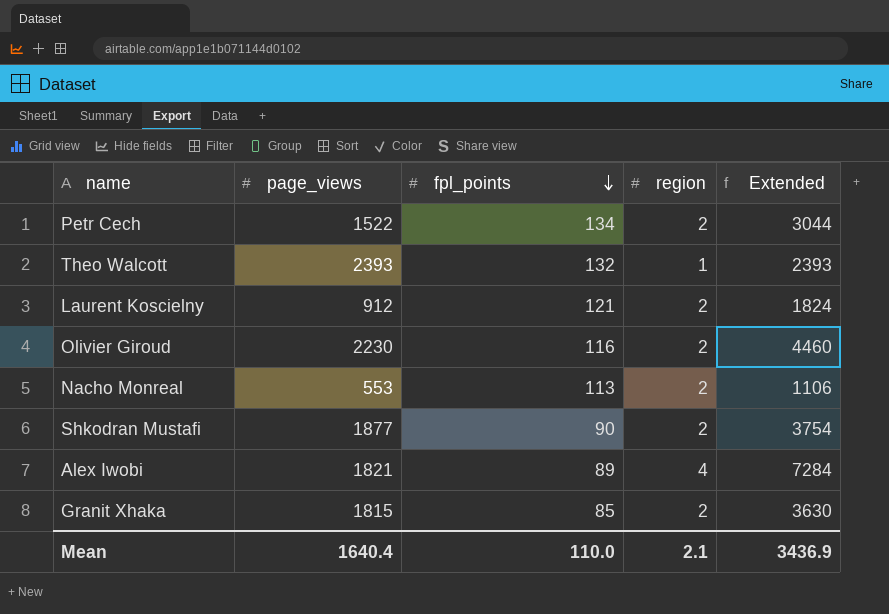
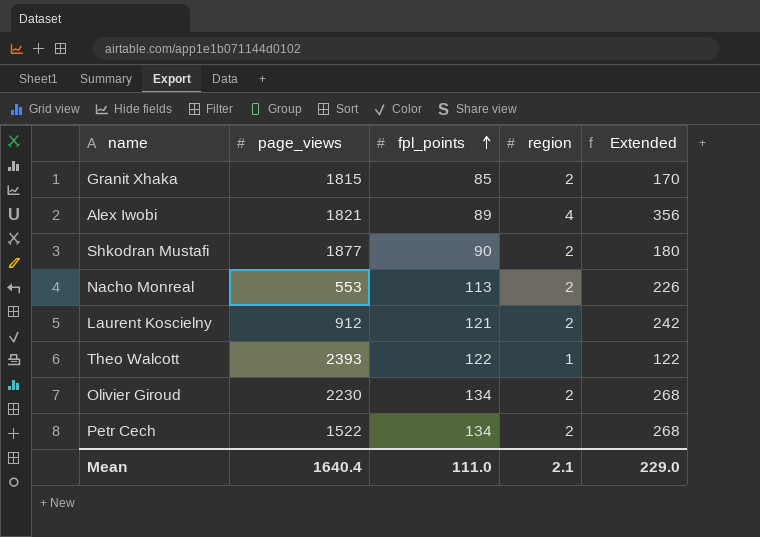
row order: fpl_points descending -> fpl_points ascending
column Extended | formula: [page_views] * [region] -> [fpl_points] * [region]
Theo Walcott | fpl_points: 132 -> 122
Olivier Giroud | fpl_points: 116 -> 134
Mean | fpl_points: 110.0 -> 111.0
Mean | Extended: 3436.9 -> 229.0

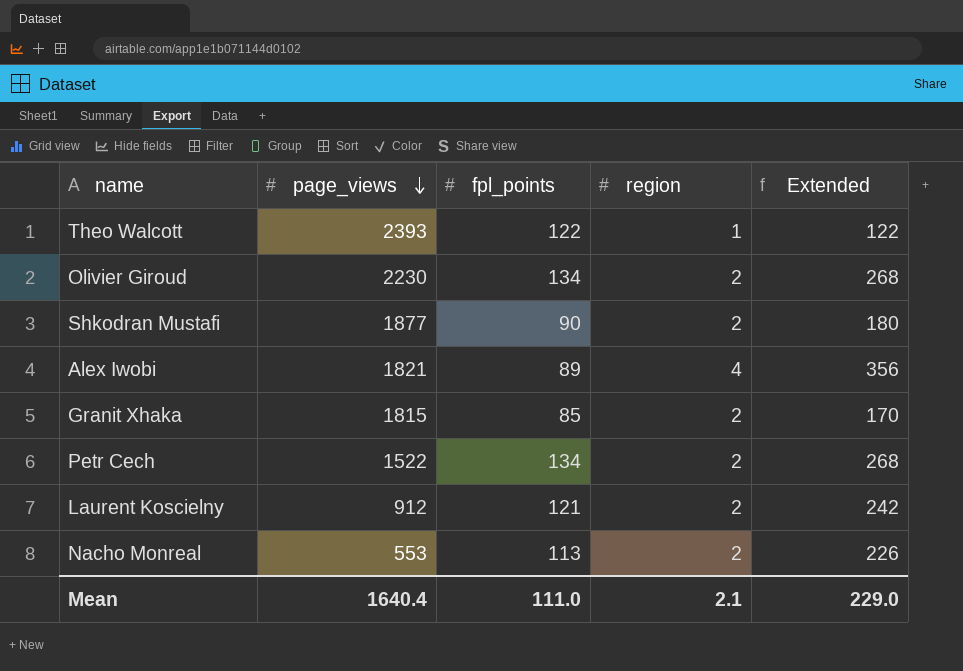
row order: fpl_points ascending -> page_views descending

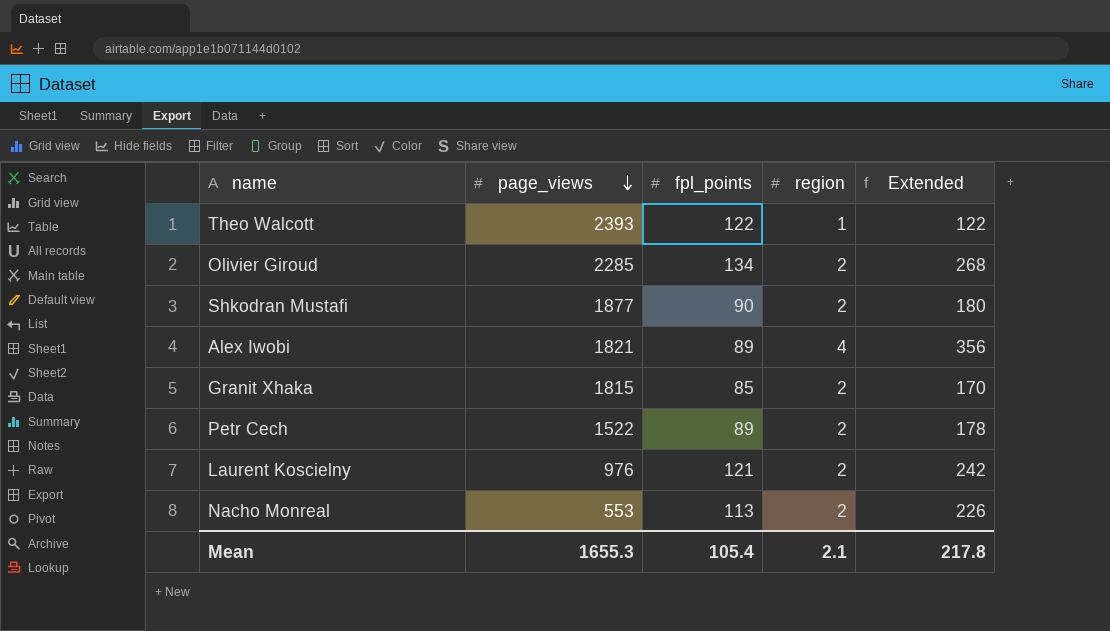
Olivier Giroud | page_views: 2230 -> 2285
Petr Cech | fpl_points: 134 -> 89
Petr Cech | Extended: 268 -> 178
Laurent Koscielny | page_views: 912 -> 976
Mean | page_views: 1640.4 -> 1655.3
Mean | fpl_points: 111.0 -> 105.4
Mean | Extended: 229.0 -> 217.8

